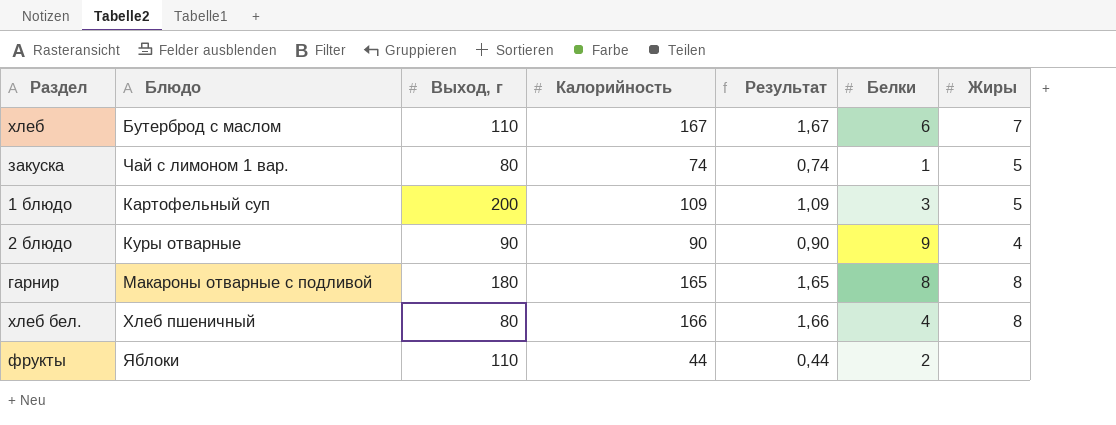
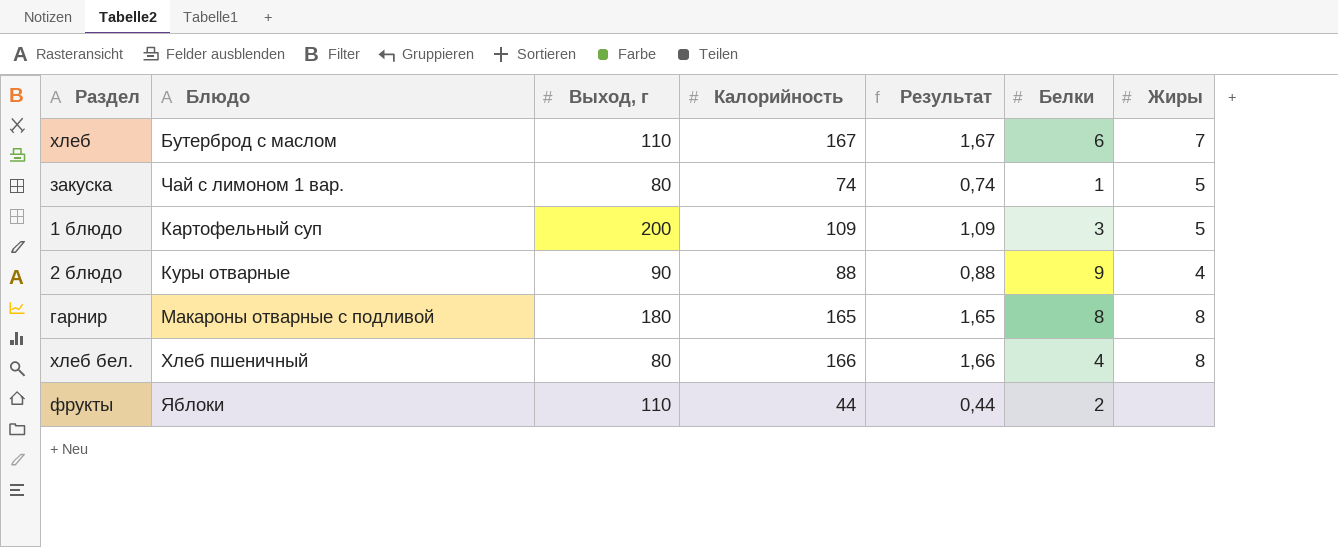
2 блюдо | Калорийность: 90 -> 88
2 блюдо | Результат: 0,90 -> 0,88

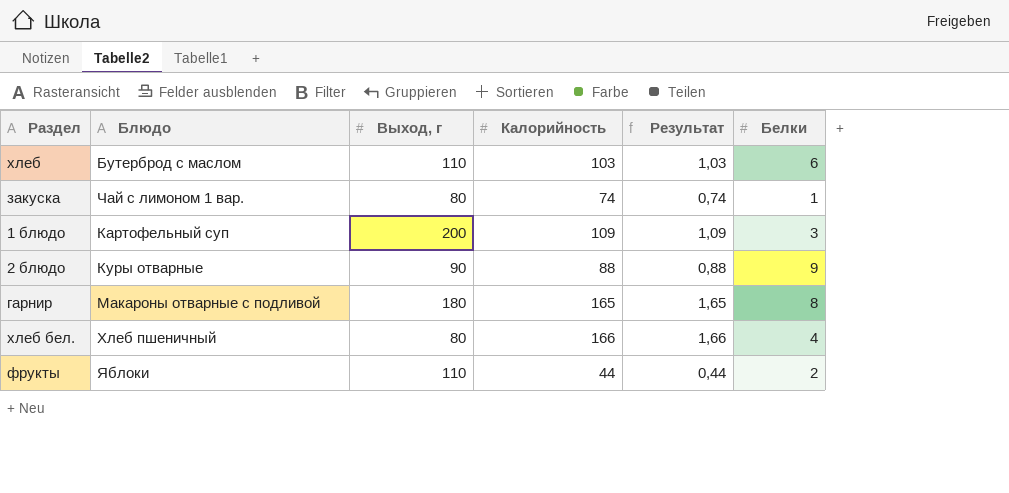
column Жиры | position: 7 -> none
хлеб | Калорийность: 167 -> 103
хлеб | Результат: 1,67 -> 1,03

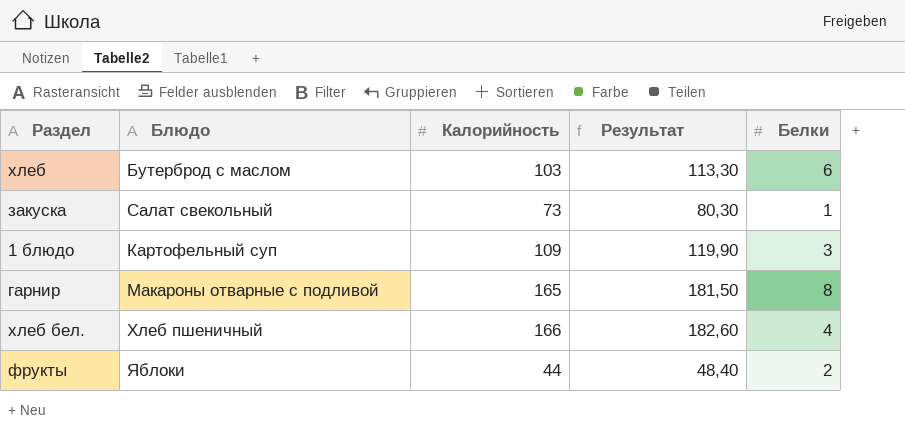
column Выход, г | position: 3 -> none
column Результат | formula: [Калорийность] * 0,01 -> [Калорийность] * 1,1
row 2 блюдо: Куры отварные | 90 | 88 | 0,88 | 9 -> none
закуска | Блюдо: Чай с лимоном 1 вар. -> Салат свекольный
закуска | Калорийность: 74 -> 73

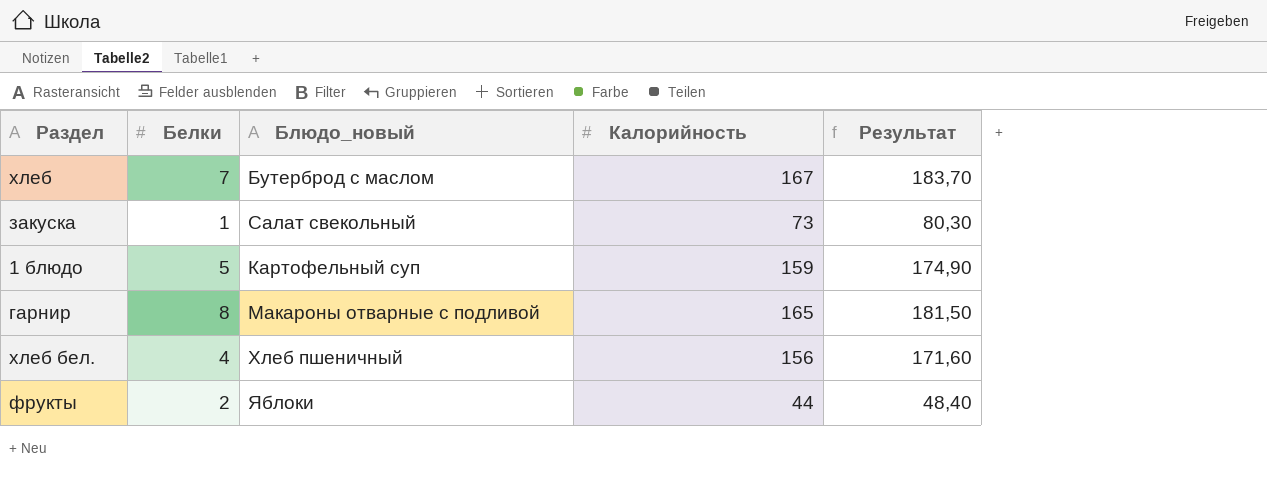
column Белки | position: 5 -> 2
column name: Блюдо -> Блюдо_новый
хлеб | Белки: 6 -> 7
хлеб | Калорийность: 103 -> 167
хлеб | Результат: 113,30 -> 183,70
1 блюдо | Белки: 3 -> 5
1 блюдо | Калорийность: 109 -> 159
1 блюдо | Результат: 119,90 -> 174,90
хлеб бел. | Калорийность: 166 -> 156
хлеб бел. | Результат: 182,60 -> 171,60

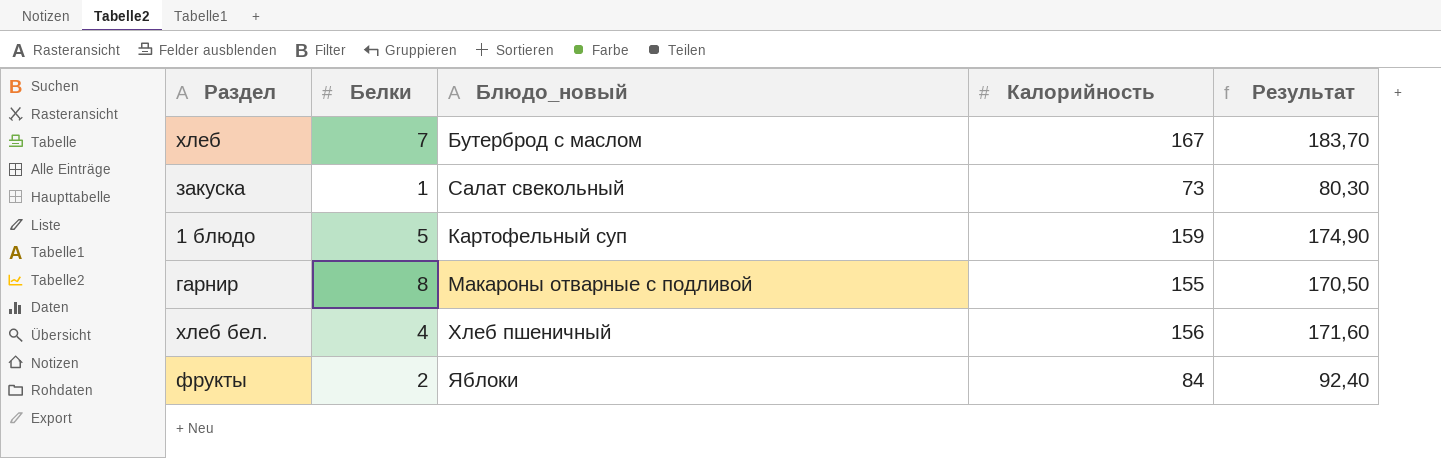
гарнир | Калорийность: 165 -> 155
гарнир | Результат: 181,50 -> 170,50
фрукты | Калорийность: 44 -> 84
фрукты | Результат: 48,40 -> 92,40

